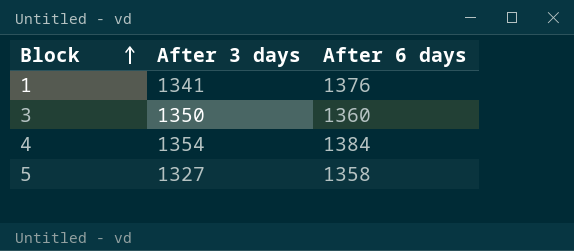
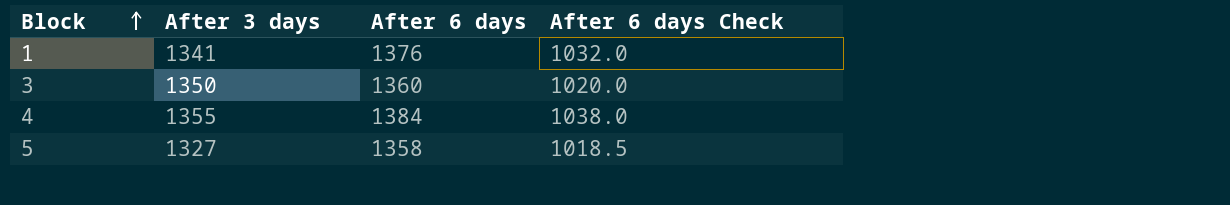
column After 6 days Check | formula: none -> [After 6 days] * 0.75
4 | After 3 days: 1354 -> 1355

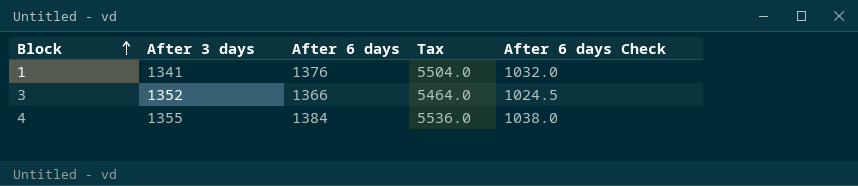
column Tax | formula: none -> [After 6 days] * 4
row 5: 1327 | 1358 | 1018.5 -> none
3 | After 3 days: 1350 -> 1352
3 | After 6 days: 1360 -> 1366
3 | After 6 days Check: 1020.0 -> 1024.5

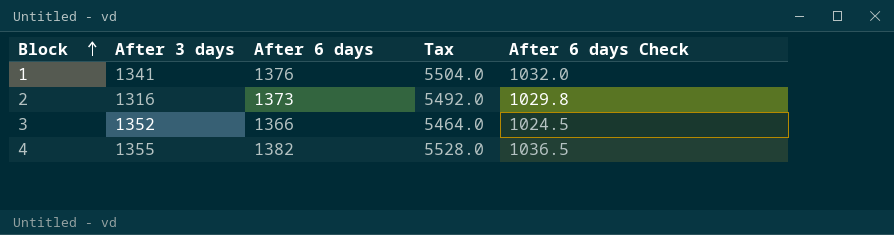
row 2: none -> 1316 | 1373 | 5492.0 | 1029.8
4 | After 6 days: 1384 -> 1382
4 | Tax: 5536.0 -> 5528.0
4 | After 6 days Check: 1038.0 -> 1036.5

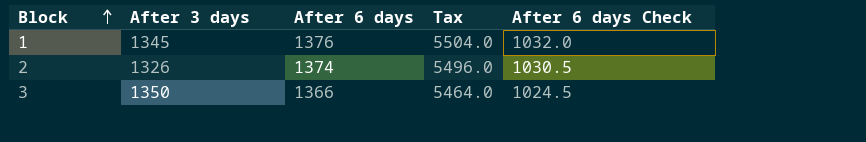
row 4: 1355 | 1382 | 5528.0 | 1036.5 -> none
1 | After 3 days: 1341 -> 1345
2 | After 3 days: 1316 -> 1326
2 | After 6 days: 1373 -> 1374
2 | Tax: 5492.0 -> 5496.0
2 | After 6 days Check: 1029.8 -> 1030.5
3 | After 3 days: 1352 -> 1350

